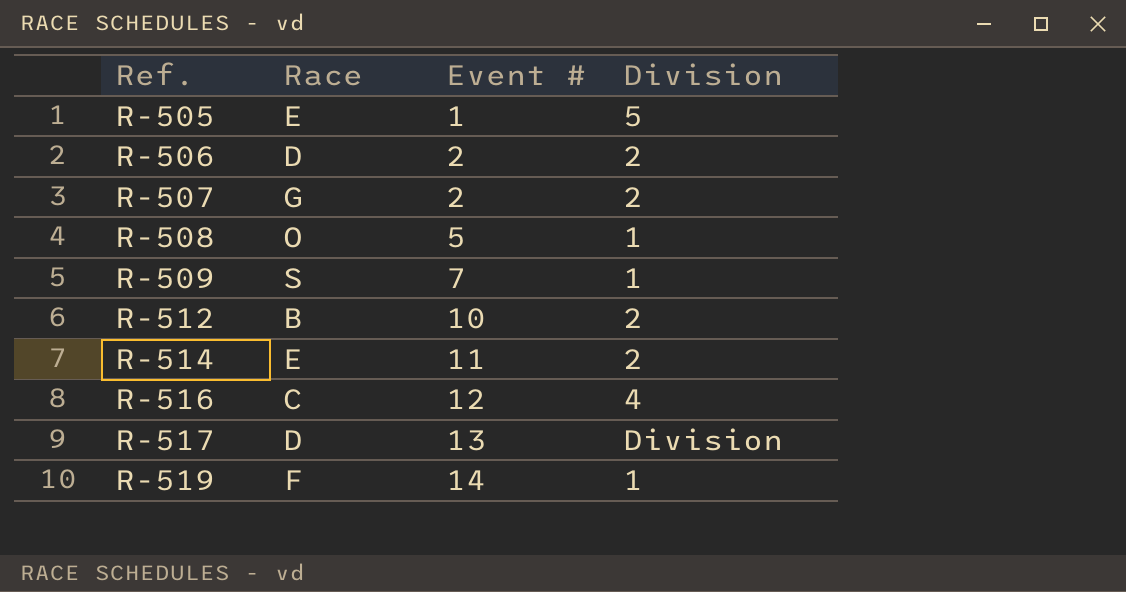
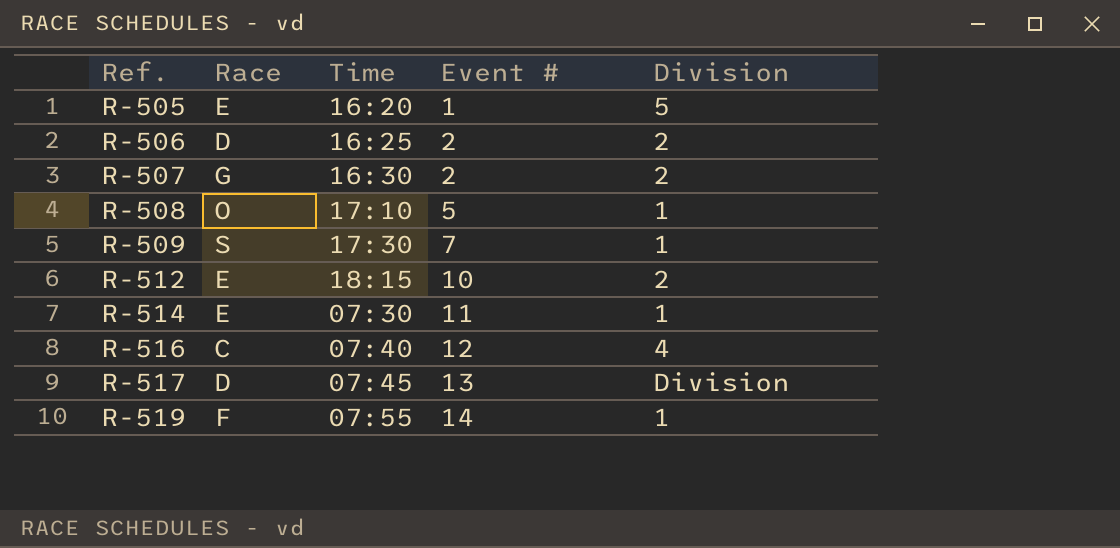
column Time | position: none -> 3
R-512 | Race: B -> E
R-514 | Division: 2 -> 1

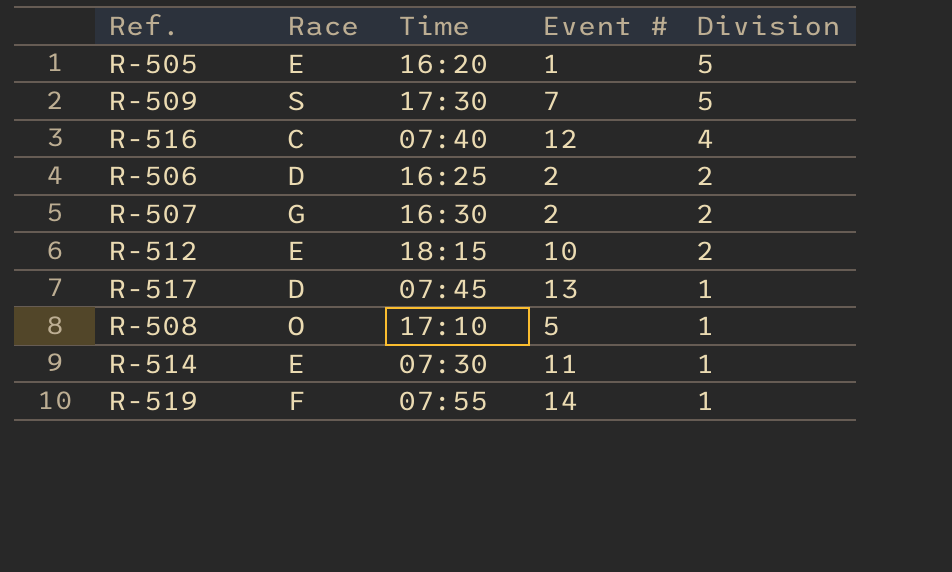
row order: Ref. ascending -> Division descending
R-509 | Division: 1 -> 5
R-517 | Division: Division -> 1

